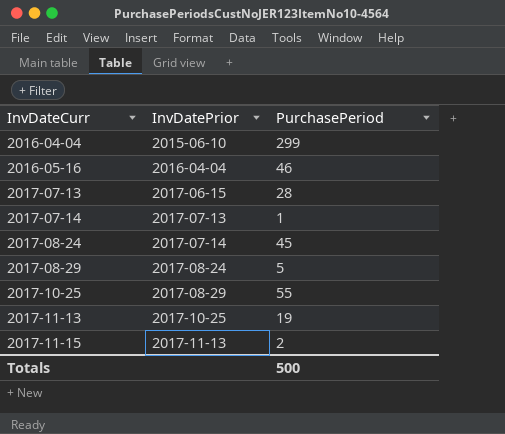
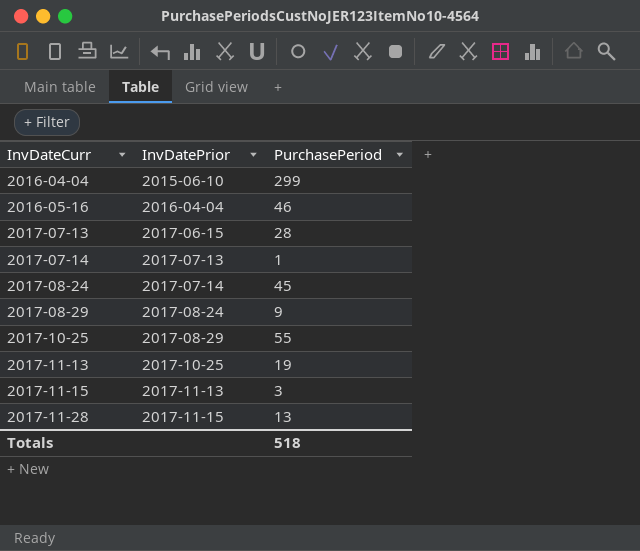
2017-08-29 | PurchasePeriod: 5 -> 9
2017-11-15 | PurchasePeriod: 2 -> 3
row 2017-11-28: none -> 2017-11-15 | 13
Totals | PurchasePeriod: 500 -> 518

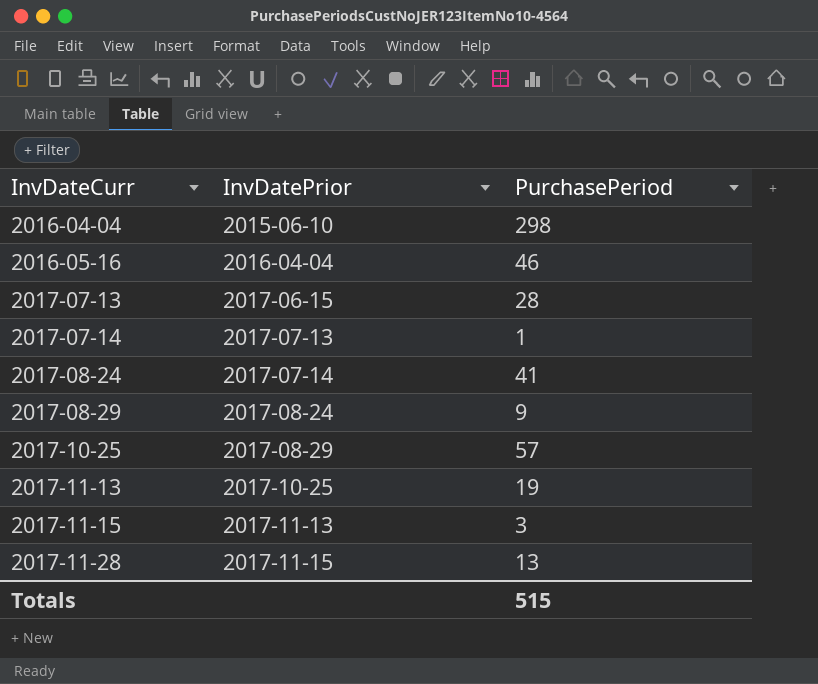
2016-04-04 | PurchasePeriod: 299 -> 298
2017-08-24 | PurchasePeriod: 45 -> 41
2017-10-25 | PurchasePeriod: 55 -> 57
Totals | PurchasePeriod: 518 -> 515

